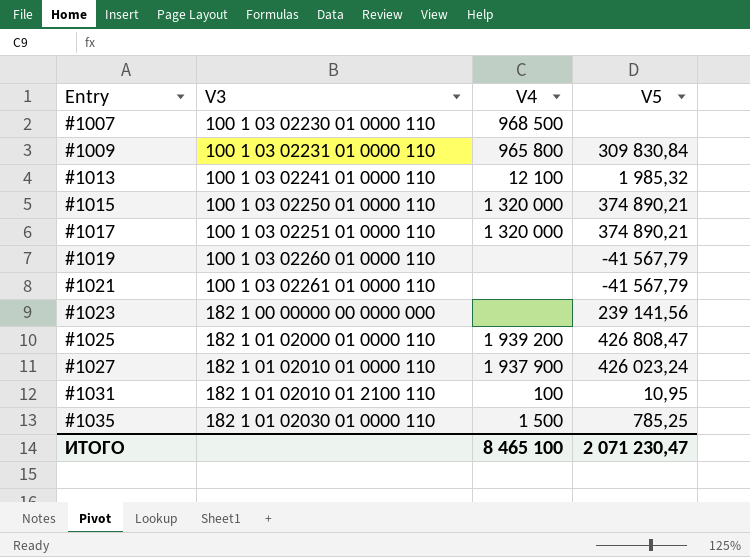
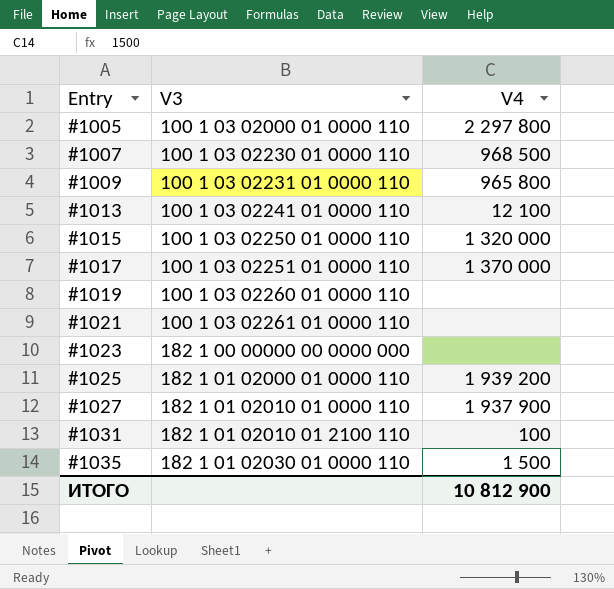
column V5 | position: 4 -> none
row #1005: none -> 100 1 03 02000 01 0000 110 | 2 297 800
#1017 | V4: 1 320 000 -> 1 370 000
ИТОГО | V4: 8 465 100 -> 10 812 900

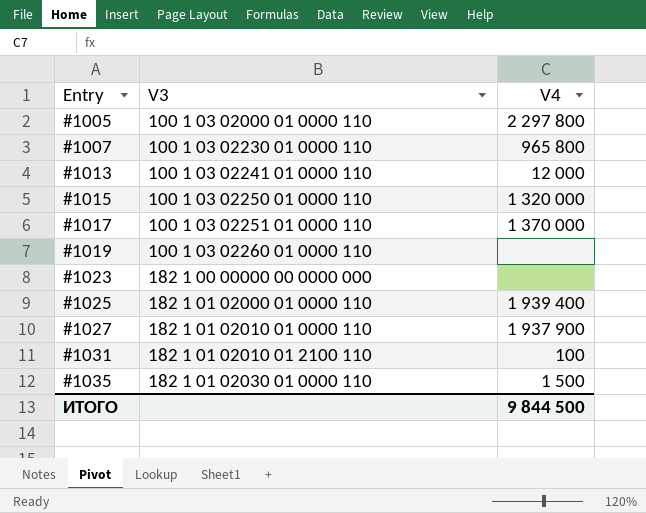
row #1009: 100 1 03 02231 01 0000 110 | 965 800 -> none
row #1021: 100 1 03 02261 01 0000 110 | none -> none
#1007 | V4: 968 500 -> 965 800
#1013 | V4: 12 100 -> 12 000
#1025 | V4: 1 939 200 -> 1 939 400
ИТОГО | V4: 10 812 900 -> 9 844 500

